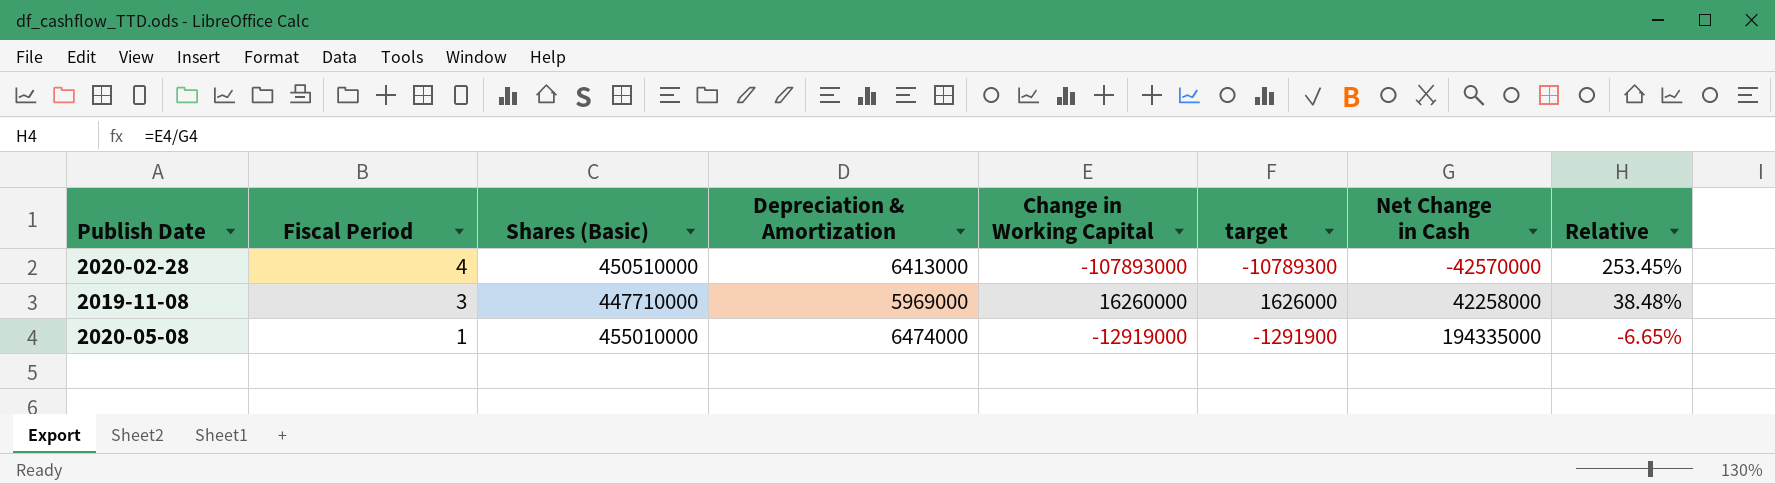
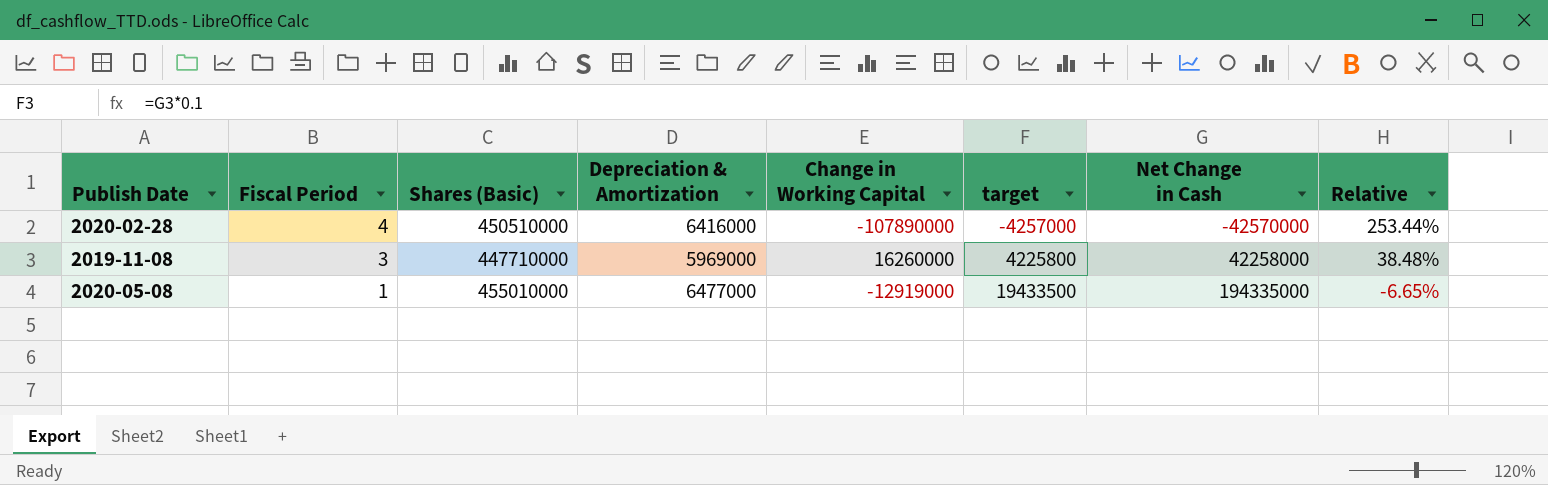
column target | formula: [Change in Working Capital] * 0.1 -> [Net Change in Cash] * 0.1
2020-02-28 | Depreciation & Amortization: 6413000 -> 6416000
2020-02-28 | Change in Working Capital: -107893000 -> -107890000
2020-02-28 | Relative: 253.45% -> 253.44%
2020-05-08 | Depreciation & Amortization: 6474000 -> 6477000

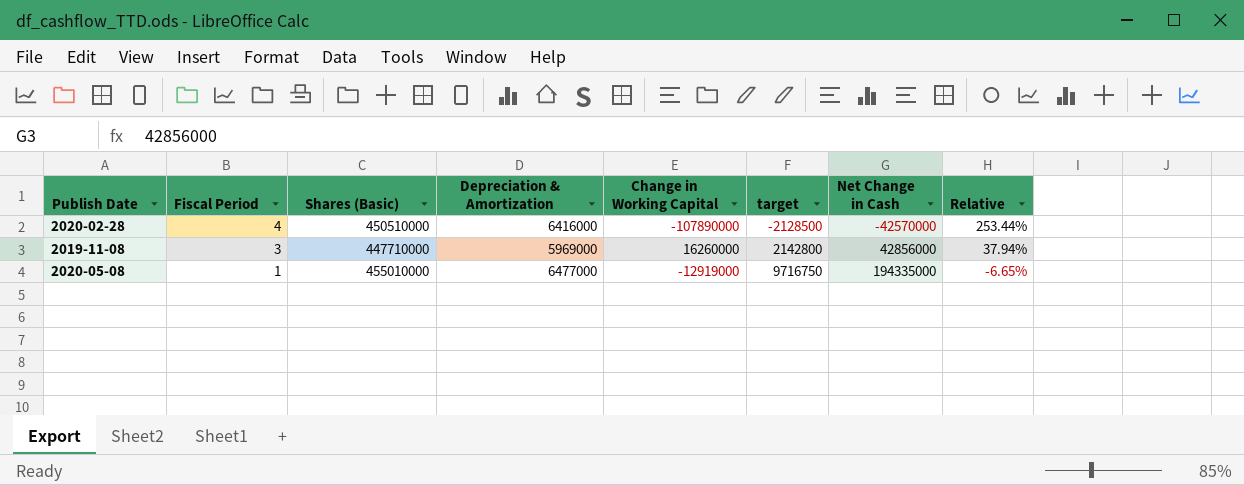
column target | formula: [Net Change in Cash] * 0.1 -> [Net Change in Cash] * 0.05
2019-11-08 | Net Change in Cash: 42258000 -> 42856000
2019-11-08 | Relative: 38.48% -> 37.94%

